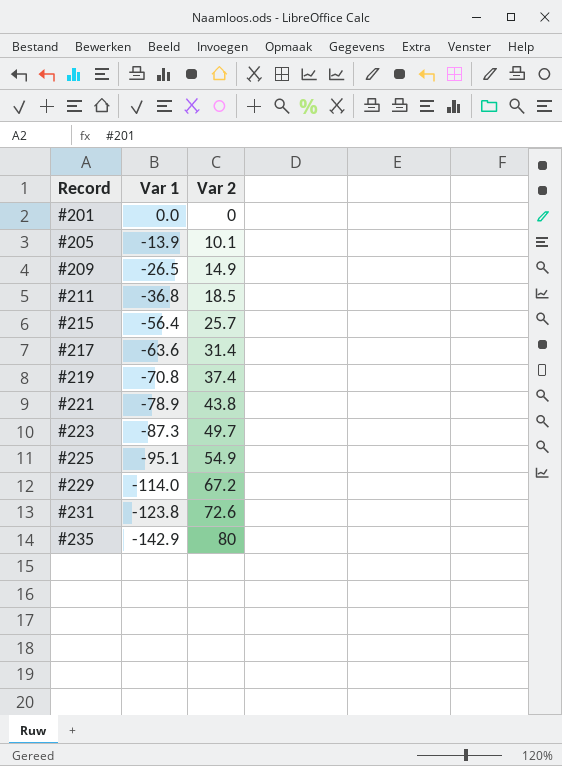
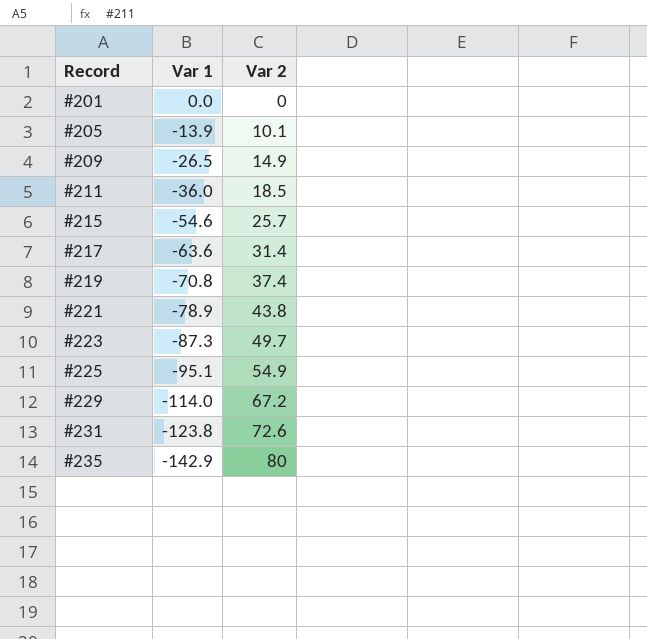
#211 | Var 1: -36.8 -> -36.0
#215 | Var 1: -56.4 -> -54.6

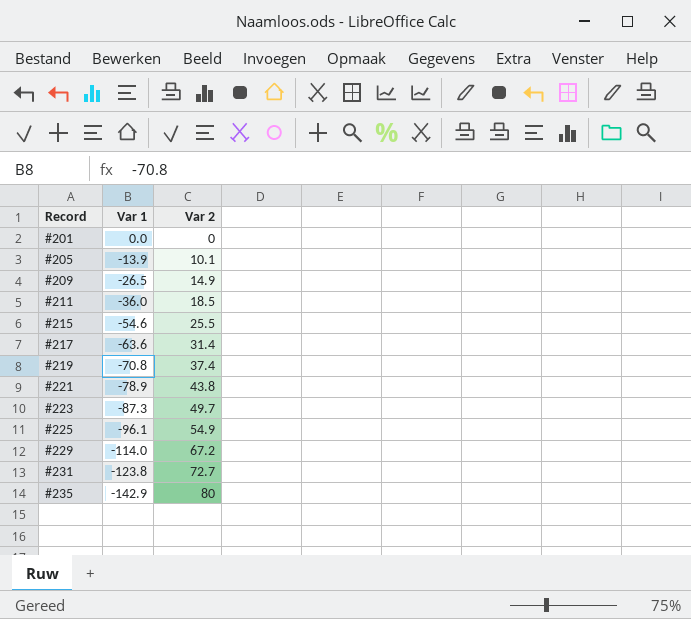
#215 | Var 2: 25.7 -> 25.5
#225 | Var 1: -95.1 -> -96.1
#231 | Var 2: 72.6 -> 72.7

